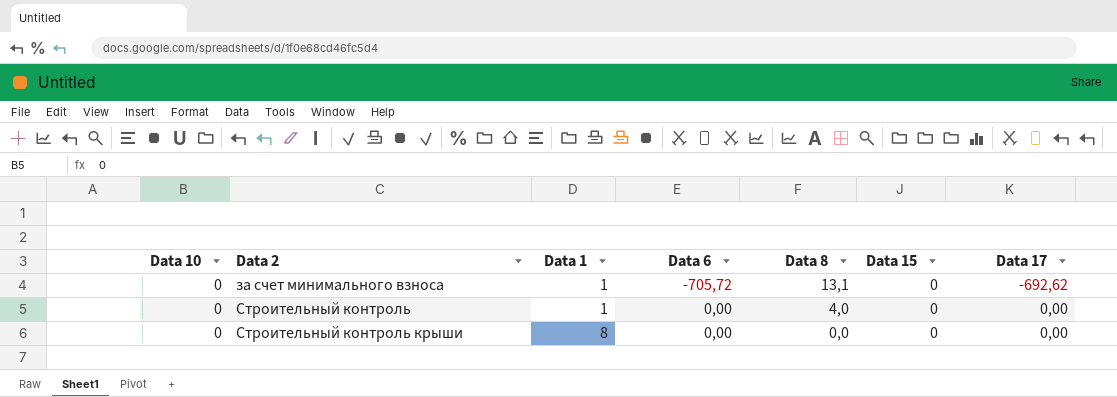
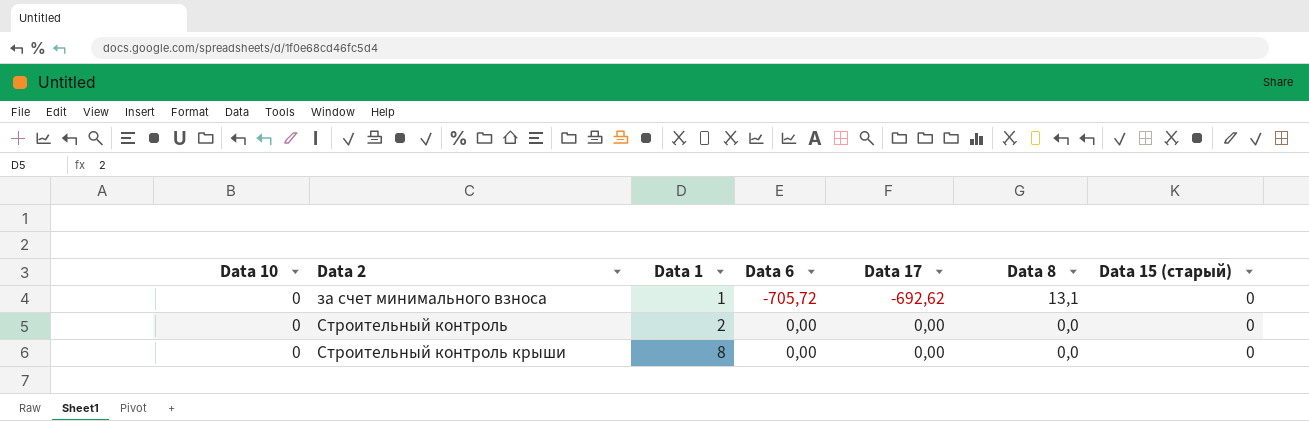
column Data 17 | position: 7 -> 5
column name: Data 15 -> Data 15 (старый)
Строительный контроль | Data 1: 1 -> 2
Строительный контроль | Data 8: 4,0 -> 0,0

